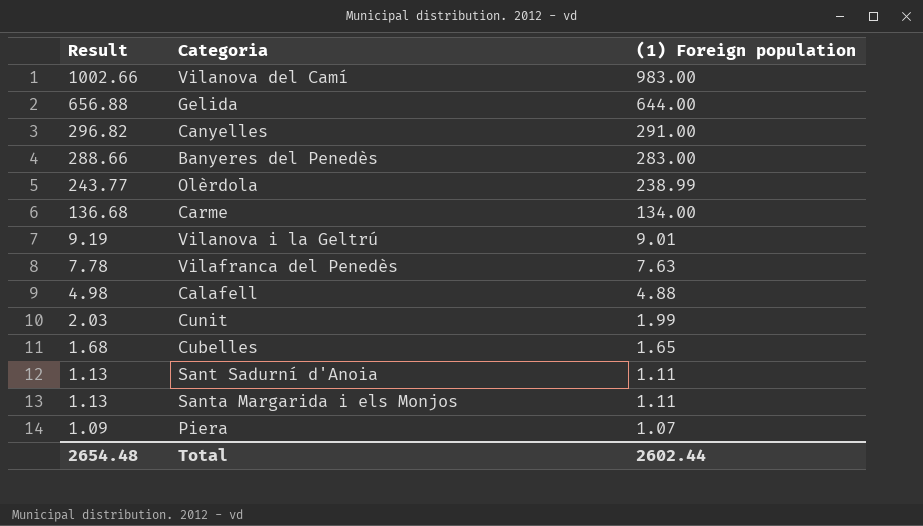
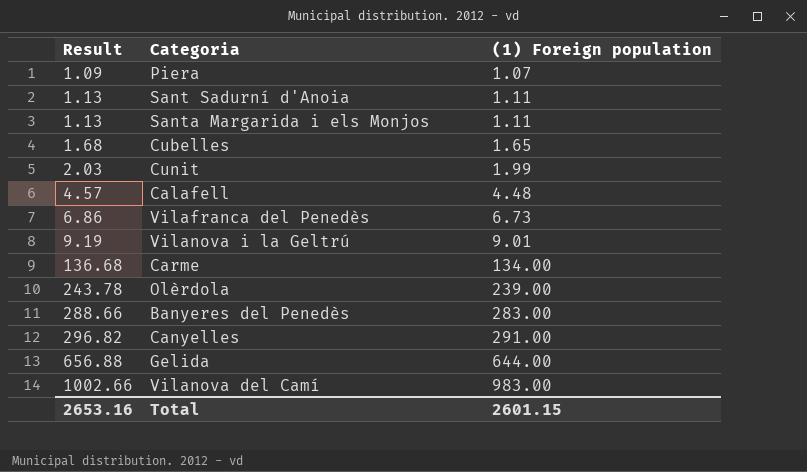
row order: Result descending -> Result ascending
Calafell | Result: 4.98 -> 4.57
Calafell | (1) Foreign population: 4.88 -> 4.48
Vilafranca del Penedès | Result: 7.78 -> 6.86
Vilafranca del Penedès | (1) Foreign population: 7.63 -> 6.73
Olèrdola | Result: 243.77 -> 243.78
Olèrdola | (1) Foreign population: 238.99 -> 239.00
Total | Result: 2654.48 -> 2653.16
Total | (1) Foreign population: 2602.44 -> 2601.15

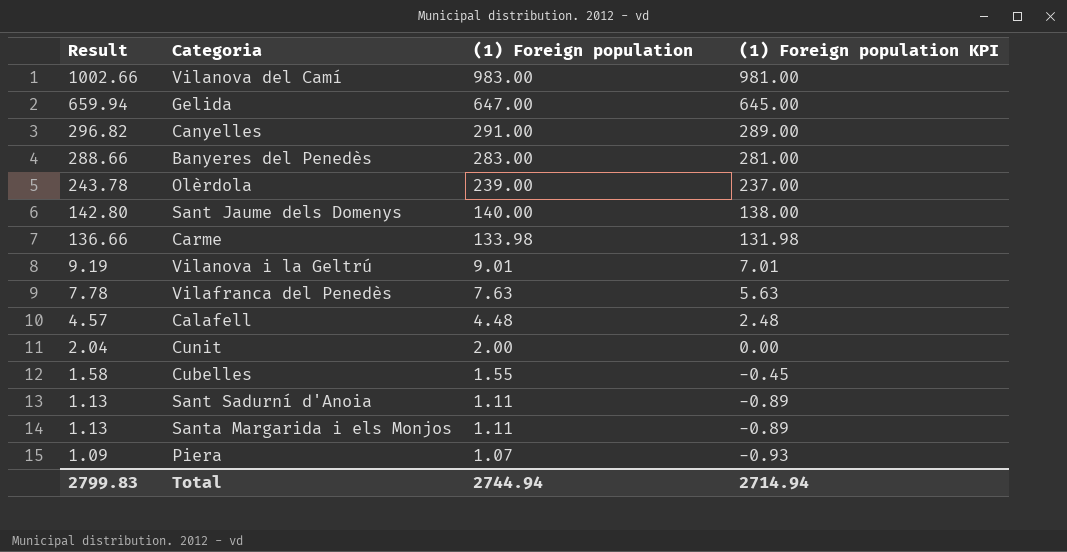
row order: Result ascending -> Result descending
column (1) Foreign population KPI | formula: none -> [(1) Foreign population] - 2
Gelida | Result: 656.88 -> 659.94
Gelida | (1) Foreign population: 644.00 -> 647.00
row Sant Jaume dels Domenys: none -> 142.80 | 140.00 | 138.00
Carme | Result: 136.68 -> 136.66
Carme | (1) Foreign population: 134.00 -> 133.98
Vilafranca del Penedès | Result: 6.86 -> 7.78
Vilafranca del Penedès | (1) Foreign population: 6.73 -> 7.63
Cunit | Result: 2.03 -> 2.04
Cunit | (1) Foreign population: 1.99 -> 2.00
Cubelles | Result: 1.68 -> 1.58
Cubelles | (1) Foreign population: 1.65 -> 1.55
Total | Result: 2653.16 -> 2799.83
Total | (1) Foreign population: 2601.15 -> 2744.94

